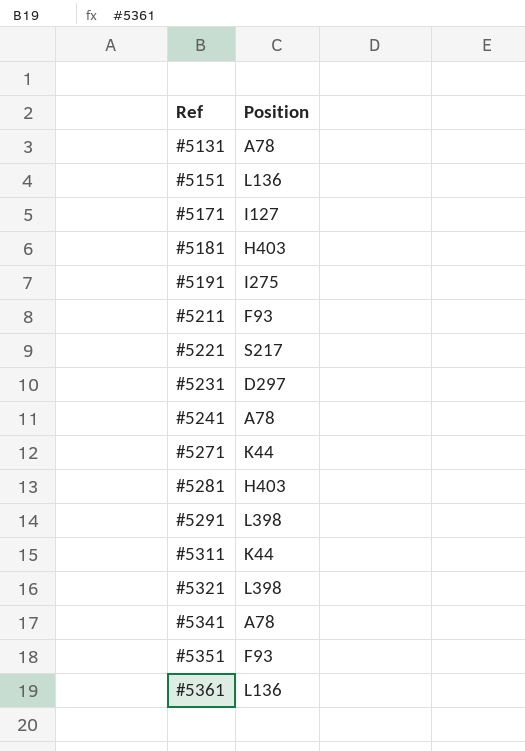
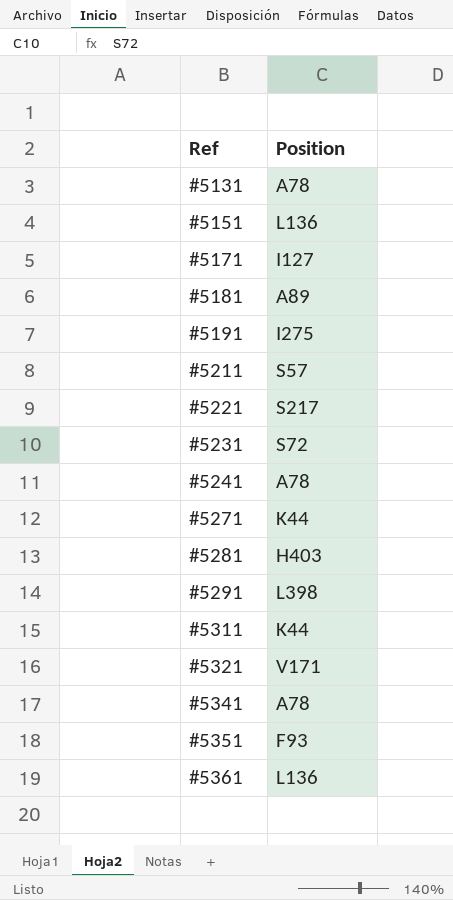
#5181 | Position: H403 -> A89
#5211 | Position: F93 -> S57
#5231 | Position: D297 -> S72
#5321 | Position: L398 -> V171

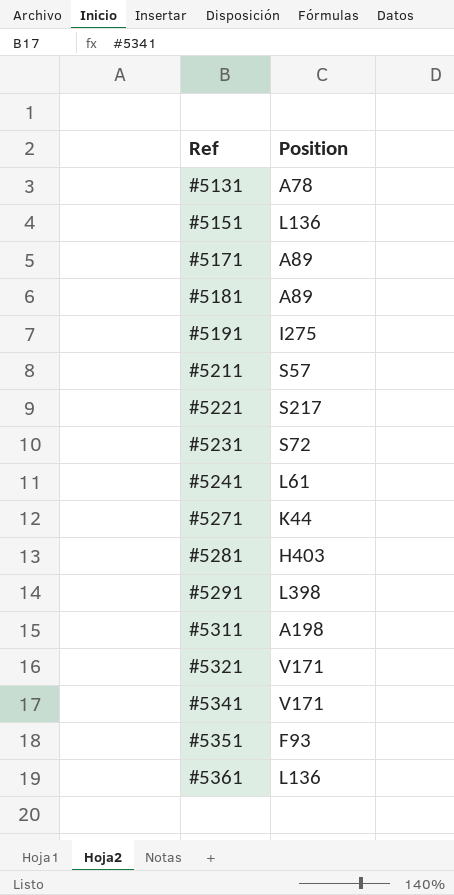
#5171 | Position: I127 -> A89
#5241 | Position: A78 -> L61
#5311 | Position: K44 -> A198
#5341 | Position: A78 -> V171

